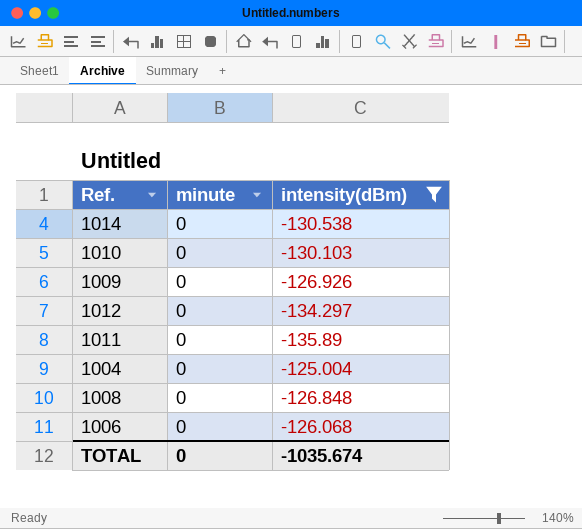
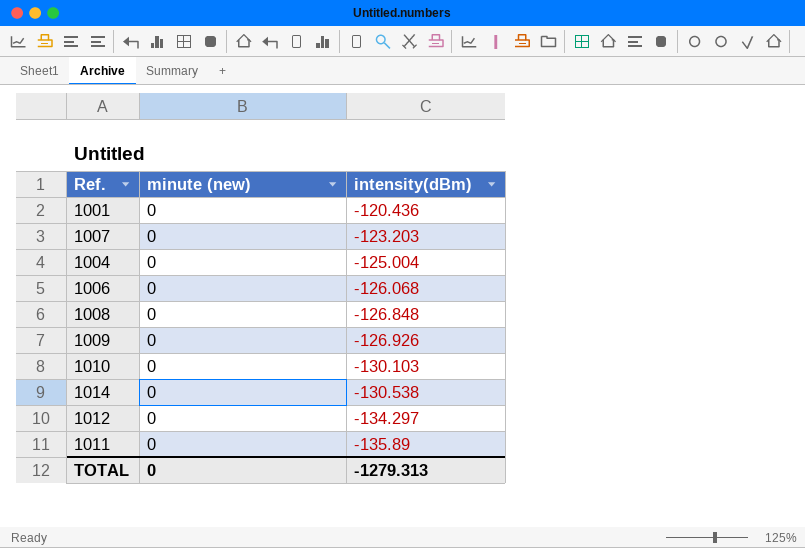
filter: intensity(dBm) <= -125.004 -> none
row order: none -> intensity(dBm) descending
column name: minute -> minute (new)
TOTAL | intensity(dBm): -1035.674 -> -1279.313

